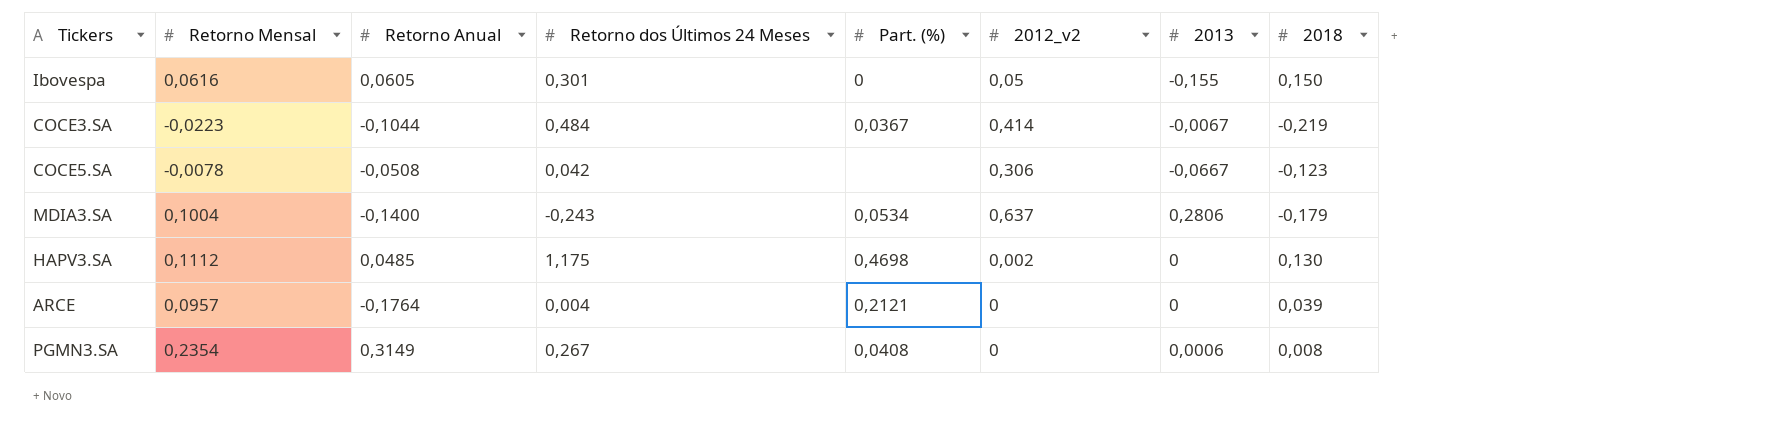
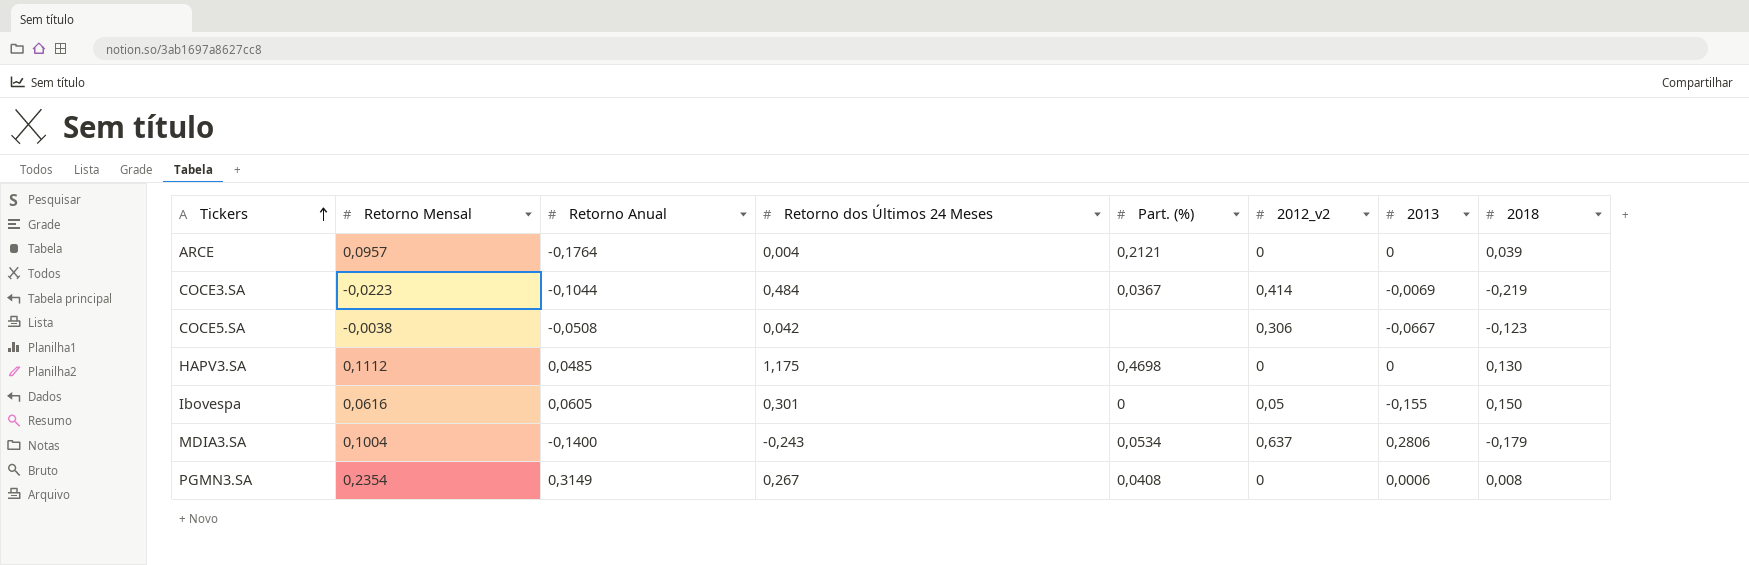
row order: none -> Tickers ascending
COCE3.SA | 2013: -0,0067 -> -0,0069
COCE5.SA | Retorno Mensal: -0,0078 -> -0,0038
HAPV3.SA | 2012_v2: 0,002 -> 0

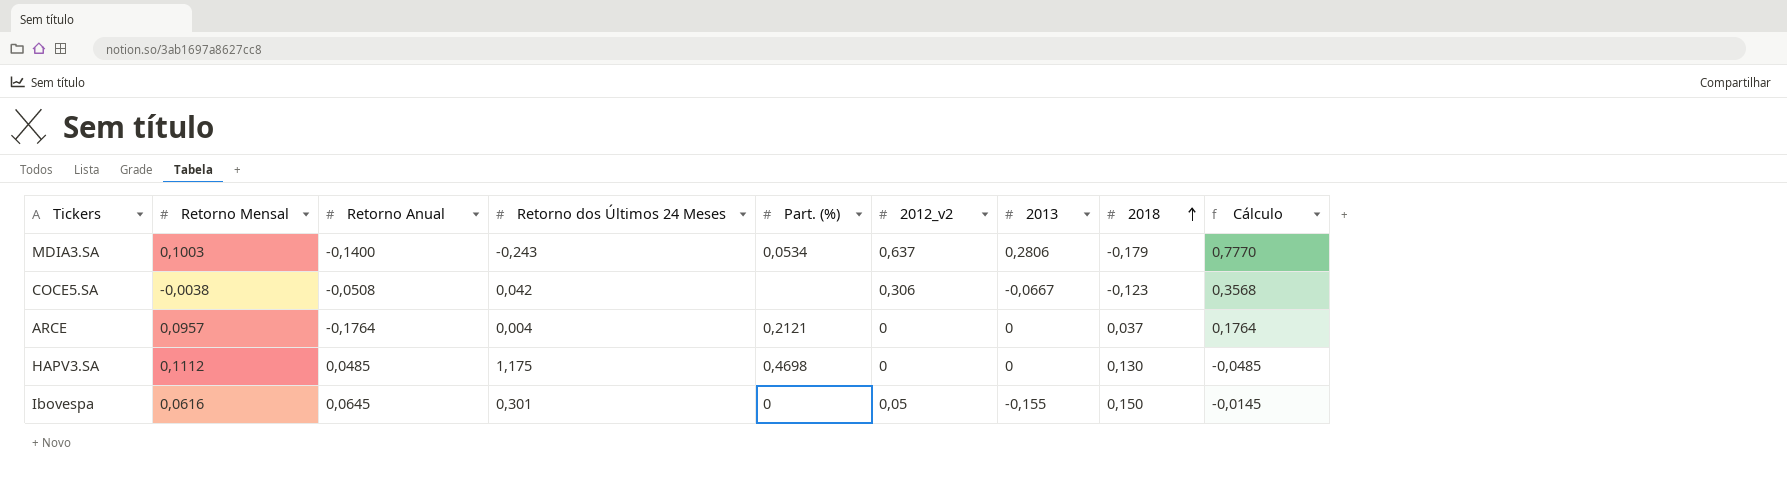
row order: Tickers ascending -> 2018 ascending
column Cálculo | formula: none -> [2012_v2] - [Retorno Anual]
row COCE3.SA: -0,0223 | -0,1044 | 0,484 | 0,0367 | 0,414 | -0,0069 | -0,219 -> none
row PGMN3.SA: 0,2354 | 0,3149 | 0,267 | 0,0408 | 0 | 0,0006 | 0,008 -> none
MDIA3.SA | Retorno Mensal: 0,1004 -> 0,1003
ARCE | 2018: 0,039 -> 0,037
Ibovespa | Retorno Anual: 0,0605 -> 0,0645

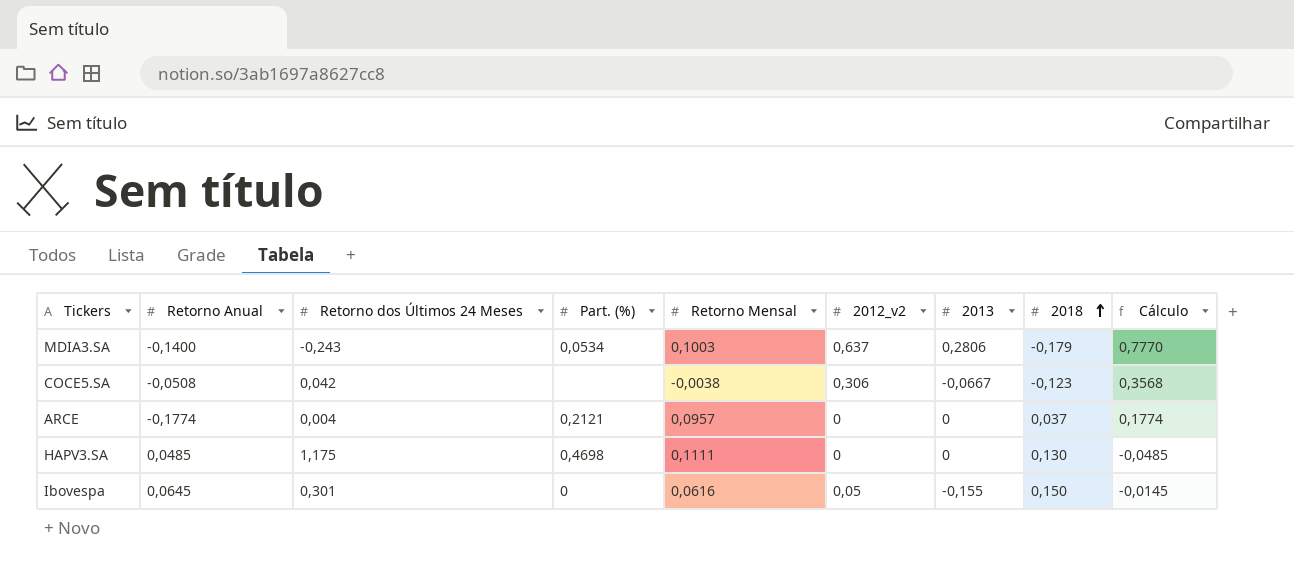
column Retorno Mensal | position: 2 -> 5
ARCE | Retorno Anual: -0,1764 -> -0,1774
ARCE | Cálculo: 0,1764 -> 0,1774
HAPV3.SA | Retorno Mensal: 0,1112 -> 0,1111

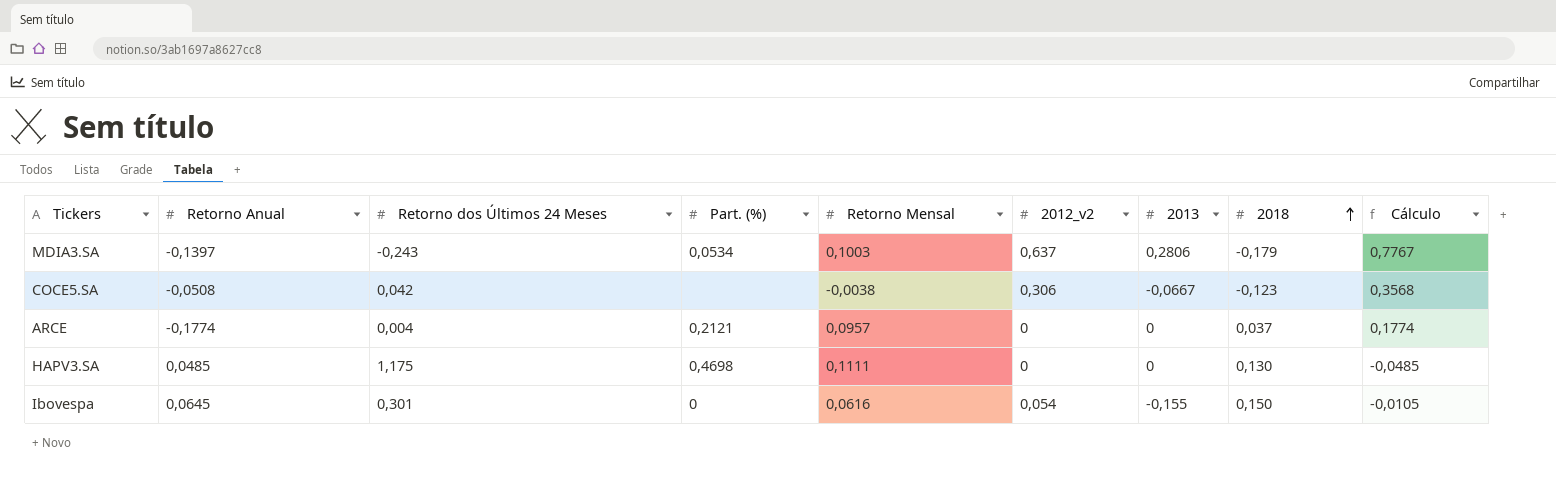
MDIA3.SA | Retorno Anual: -0,1400 -> -0,1397
MDIA3.SA | Cálculo: 0,7770 -> 0,7767
Ibovespa | 2012_v2: 0,05 -> 0,054
Ibovespa | Cálculo: -0,0145 -> -0,0105

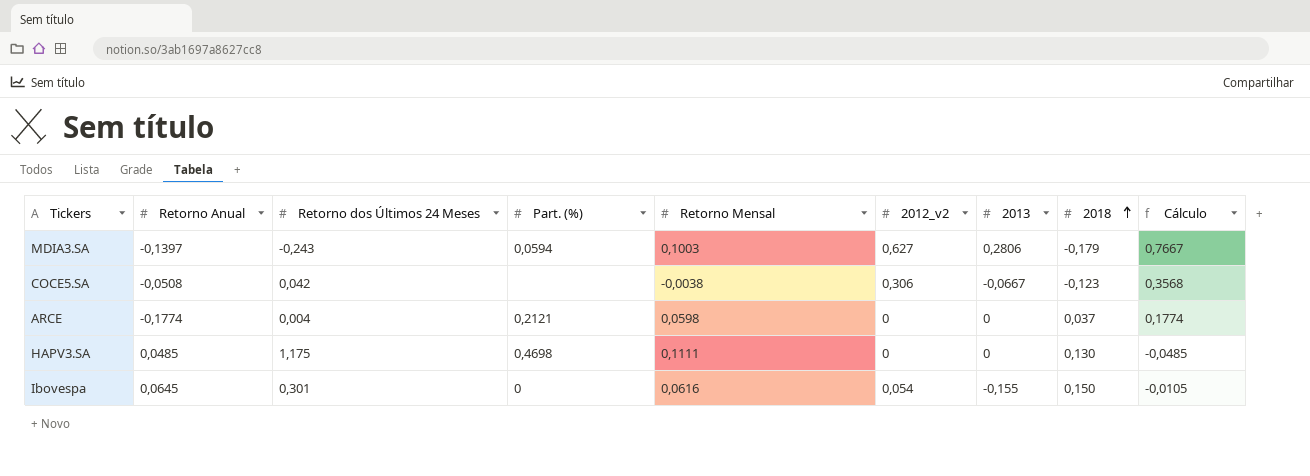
MDIA3.SA | Part. (%): 0,0534 -> 0,0594
MDIA3.SA | 2012_v2: 0,637 -> 0,627
MDIA3.SA | Cálculo: 0,7767 -> 0,7667
ARCE | Retorno Mensal: 0,0957 -> 0,0598

